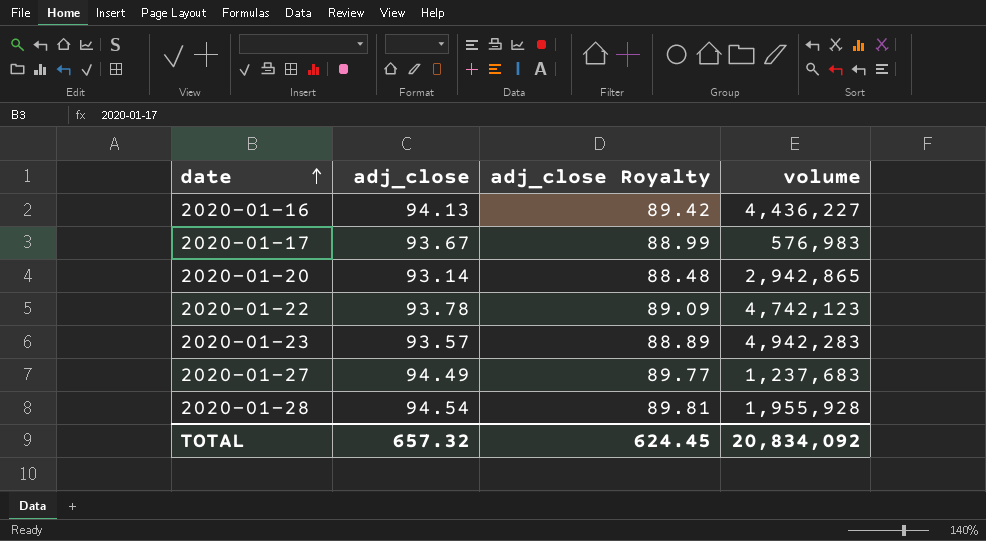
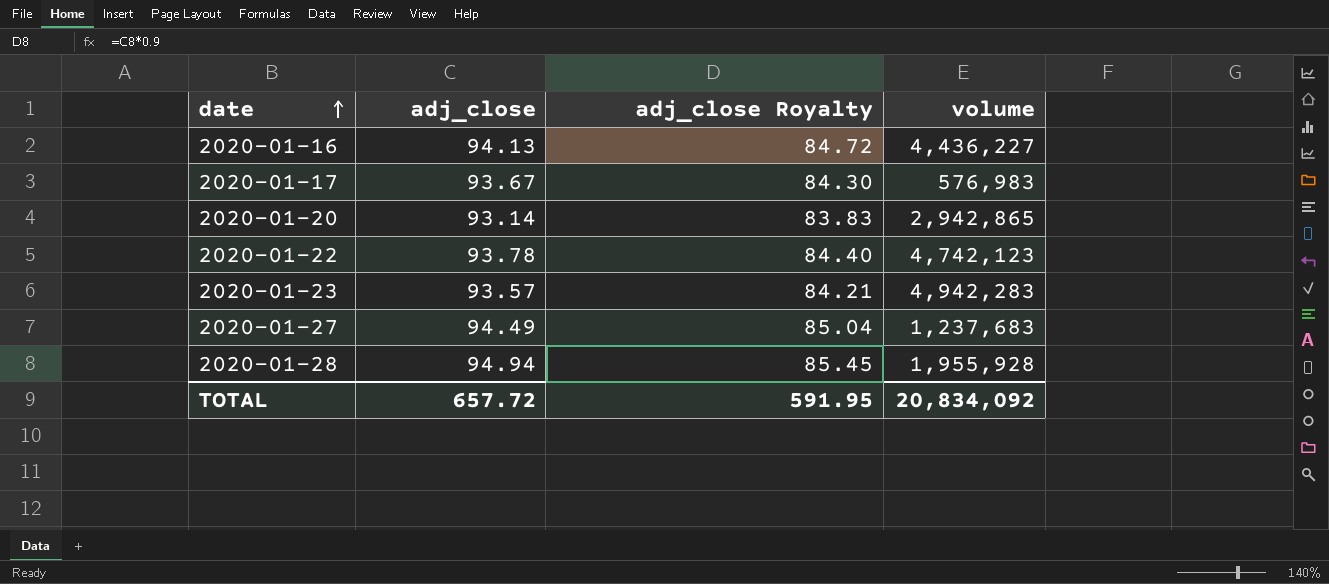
column adj_close Royalty | formula: [adj_close] * 0.95 -> [adj_close] * 0.9
2020-01-28 | adj_close: 94.54 -> 94.94
TOTAL | adj_close: 657.32 -> 657.72
TOTAL | adj_close Royalty: 624.45 -> 591.95

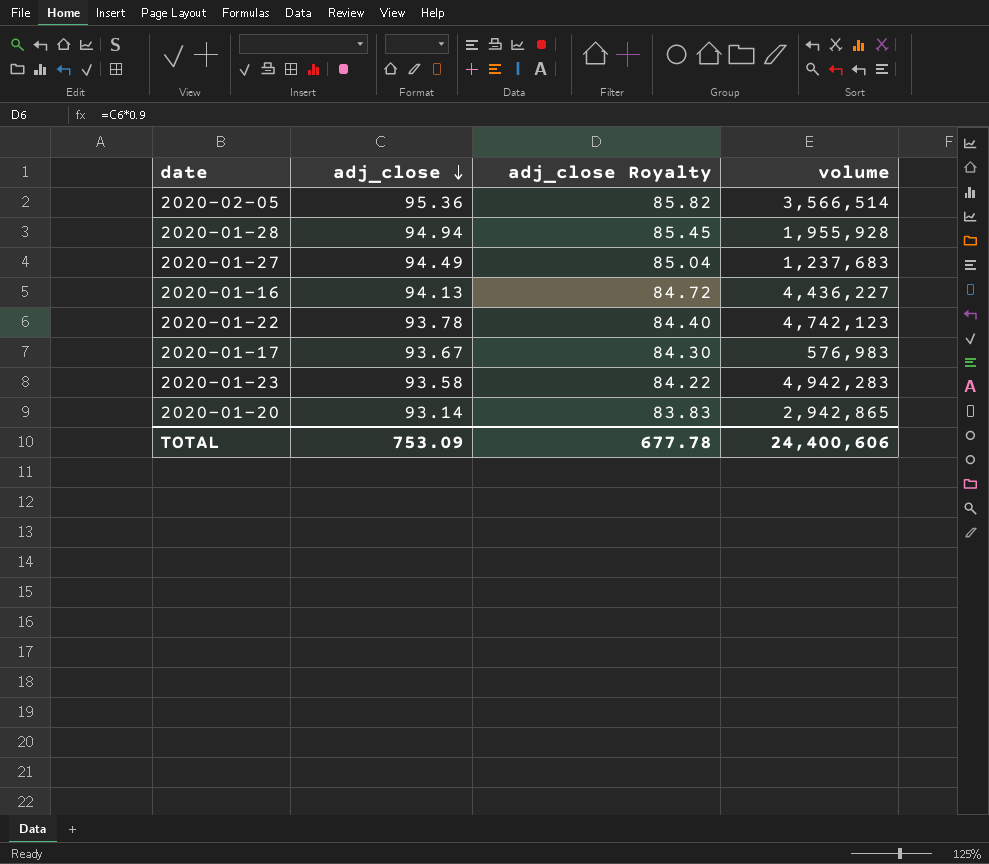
row order: date ascending -> adj_close descending
row 2020-02-05: none -> 95.36 | 85.82 | 3,566,514
2020-01-23 | adj_close: 93.57 -> 93.58
2020-01-23 | adj_close Royalty: 84.21 -> 84.22
TOTAL | adj_close: 657.72 -> 753.09
TOTAL | adj_close Royalty: 591.95 -> 677.78
TOTAL | volume: 20,834,092 -> 24,400,606

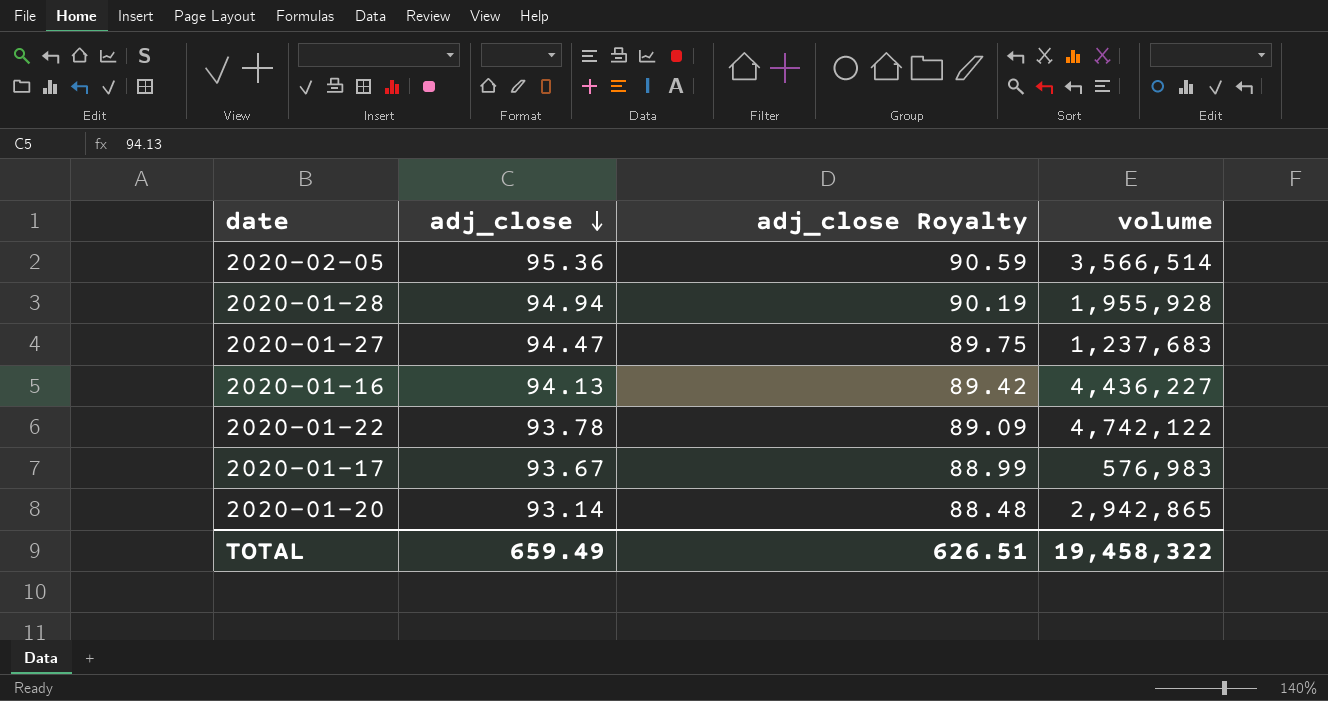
column adj_close Royalty | formula: [adj_close] * 0.9 -> [adj_close] * 0.95
row 2020-01-23: 93.58 | 84.22 | 4,942,283 -> none
2020-01-27 | adj_close: 94.49 -> 94.47
2020-01-22 | volume: 4,742,123 -> 4,742,122
TOTAL | adj_close: 753.09 -> 659.49
TOTAL | adj_close Royalty: 677.78 -> 626.51
TOTAL | volume: 24,400,606 -> 19,458,322

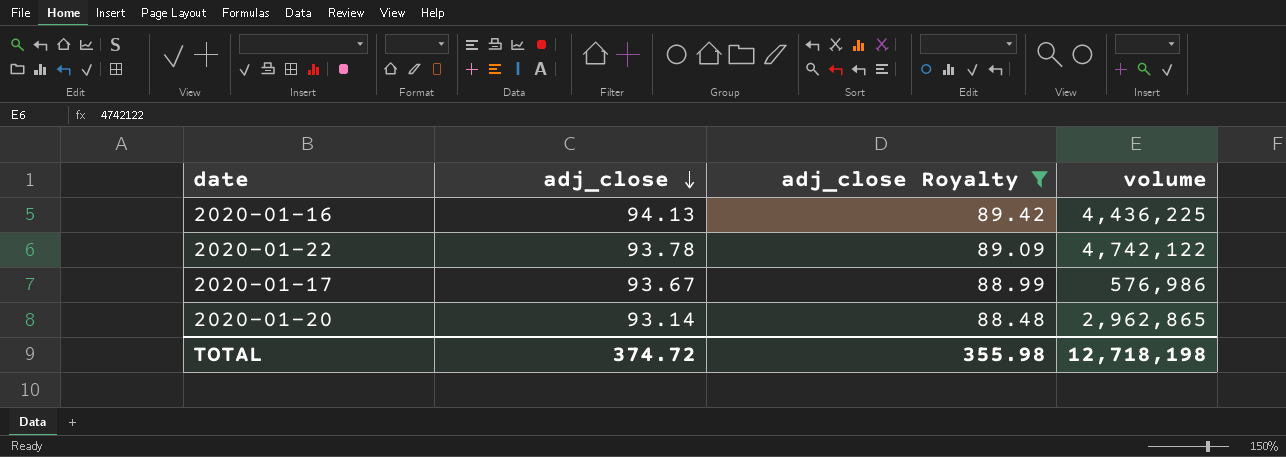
filter: none -> adj_close Royalty <= 89.42
2020-01-16 | volume: 4,436,227 -> 4,436,225
2020-01-17 | volume: 576,983 -> 576,986
2020-01-20 | volume: 2,942,865 -> 2,962,865
TOTAL | adj_close: 659.49 -> 374.72
TOTAL | adj_close Royalty: 626.51 -> 355.98
TOTAL | volume: 19,458,322 -> 12,718,198

